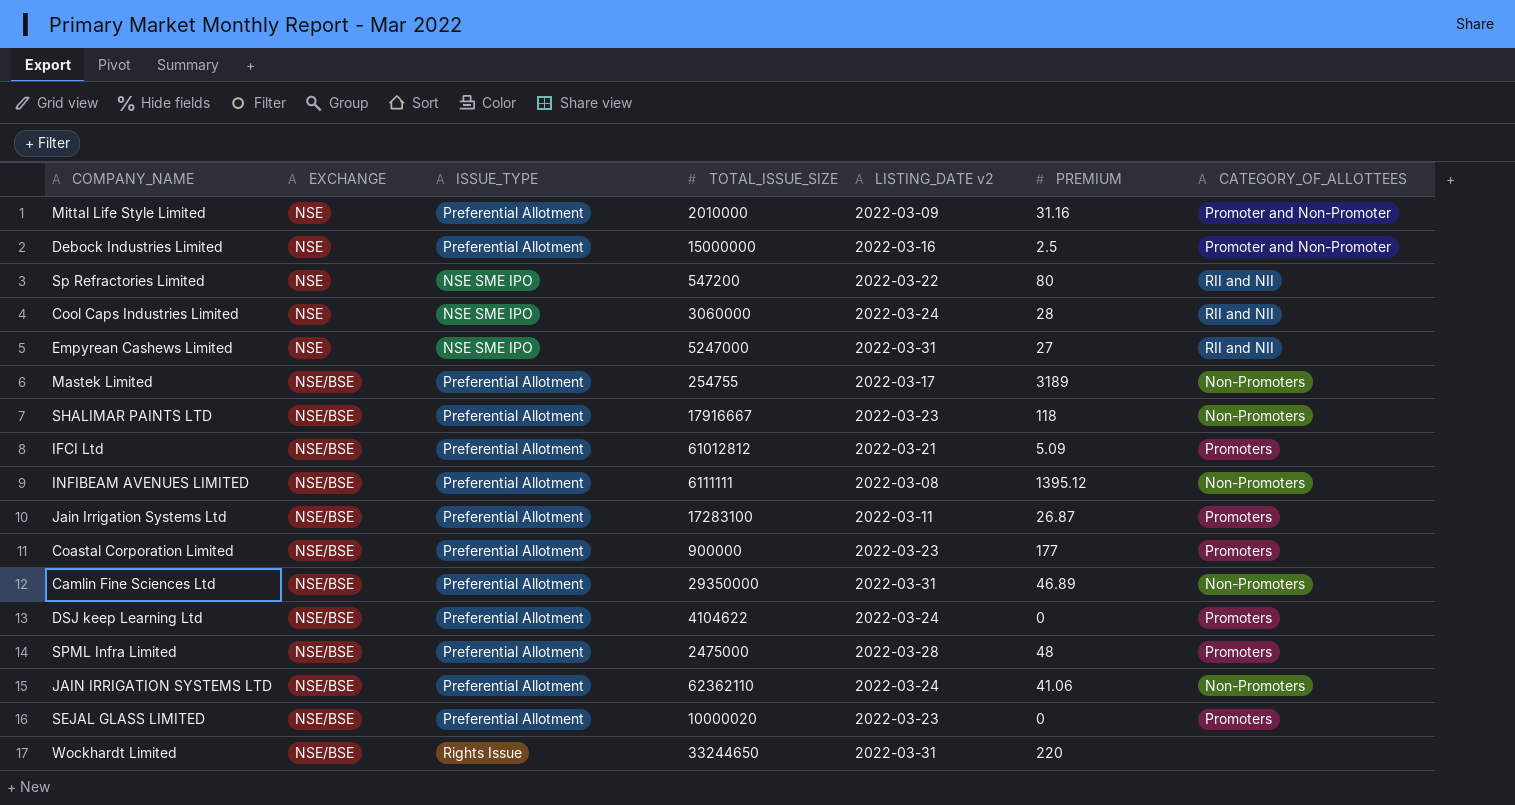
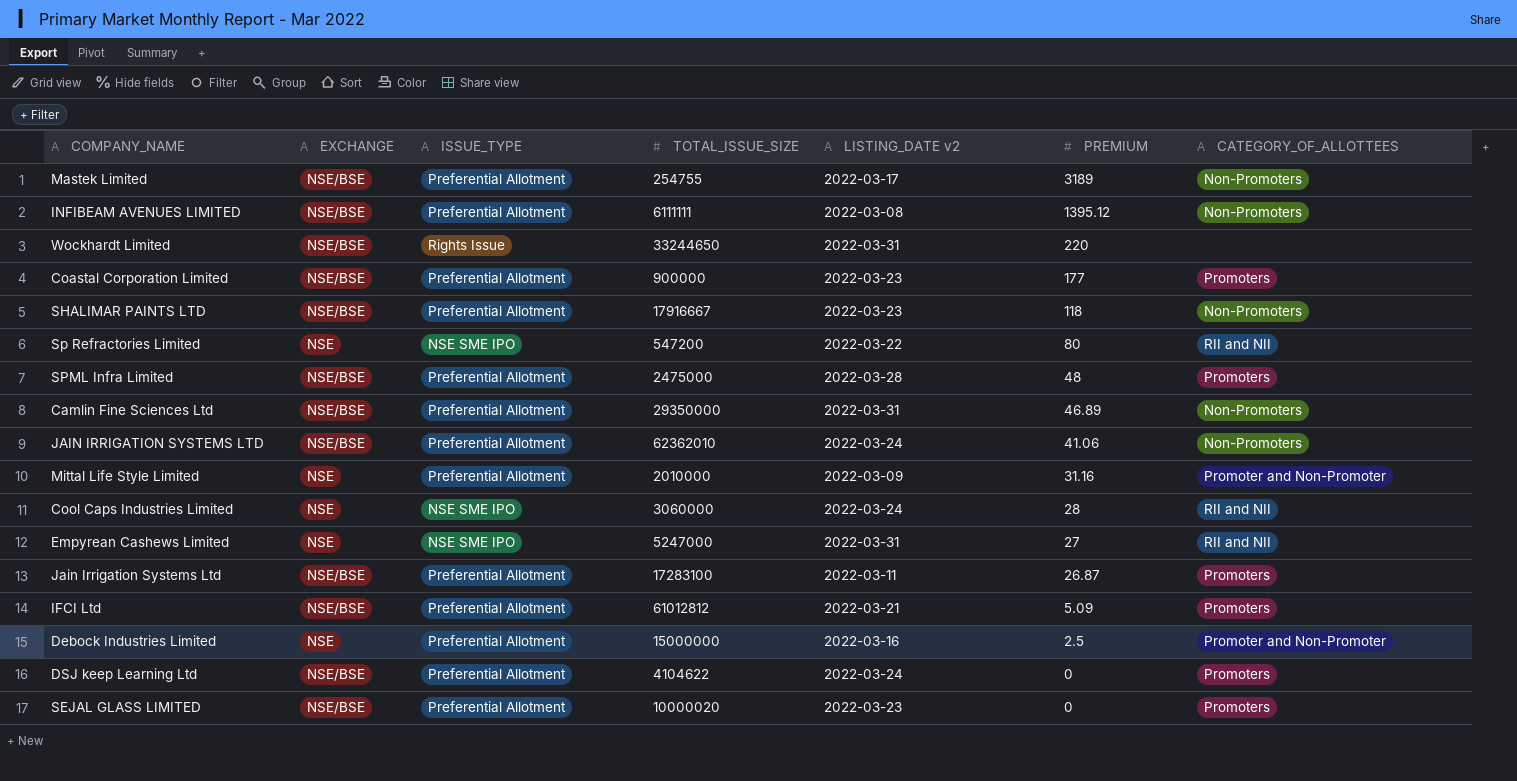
row order: EXCHANGE ascending -> PREMIUM descending
JAIN IRRIGATION SYSTEMS LTD | TOTAL_ISSUE_SIZE: 62362110 -> 62362010

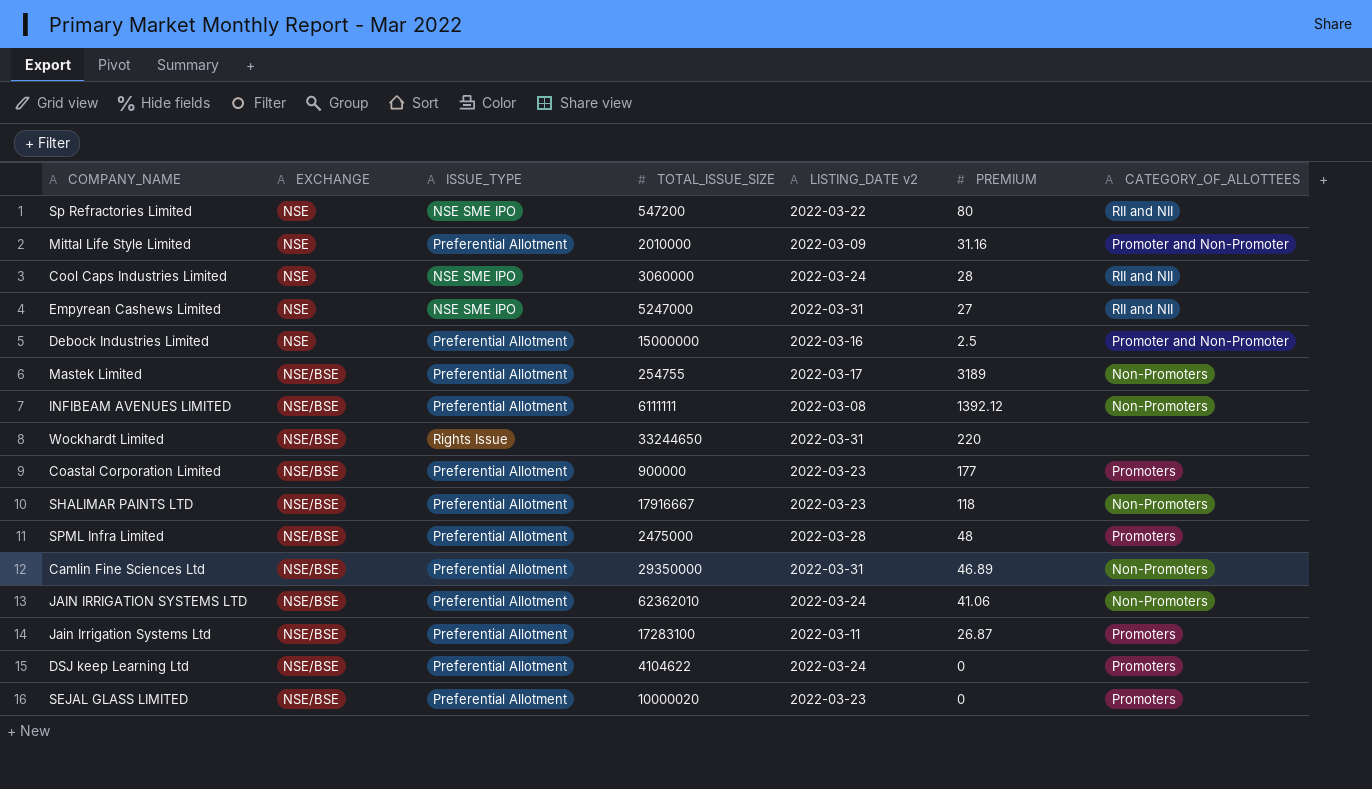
row order: PREMIUM descending -> EXCHANGE ascending
row IFCI Ltd: NSE/BSE | Preferential Allotment | 61012812 | 2022-03-21 | 5.09 | Promoters -> none
INFIBEAM AVENUES LIMITED | PREMIUM: 1395.12 -> 1392.12

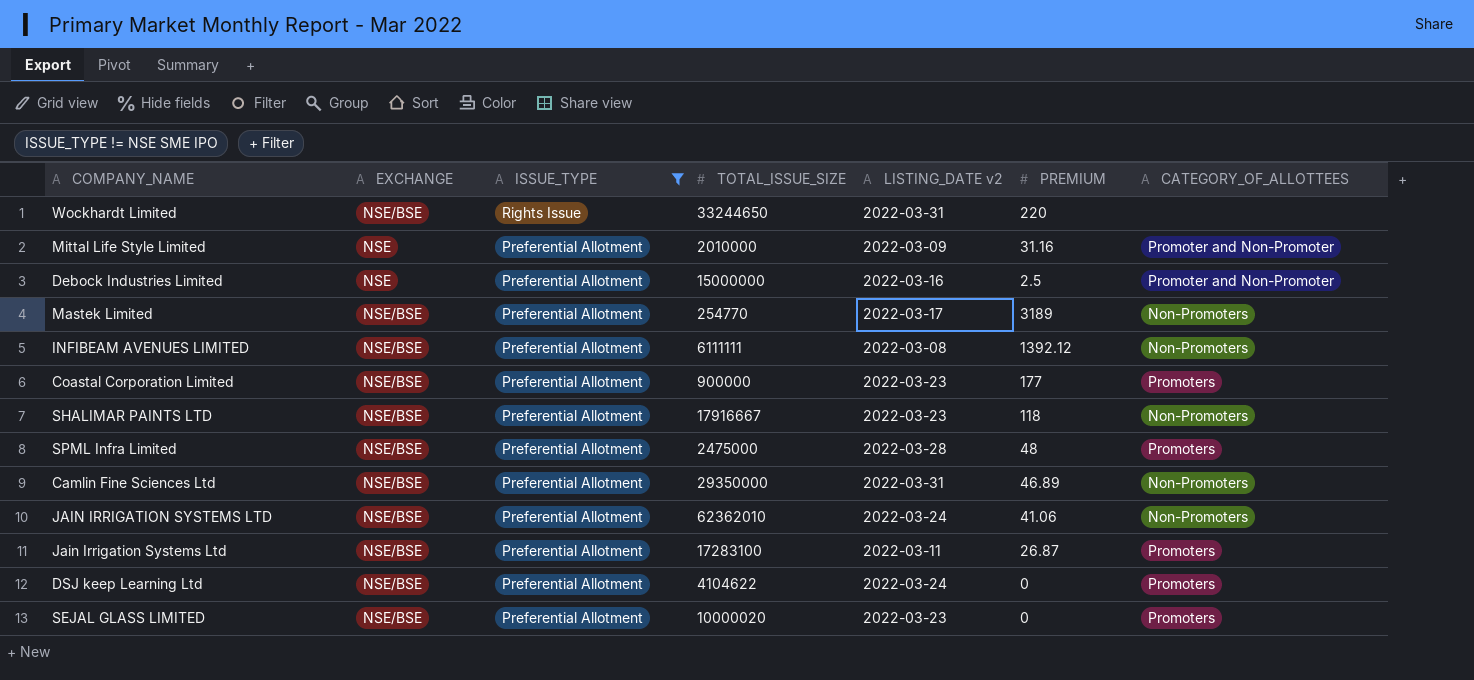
filter: none -> ISSUE_TYPE != NSE SME IPO
row order: EXCHANGE ascending -> ISSUE_TYPE descending
Mastek Limited | TOTAL_ISSUE_SIZE: 254755 -> 254770

